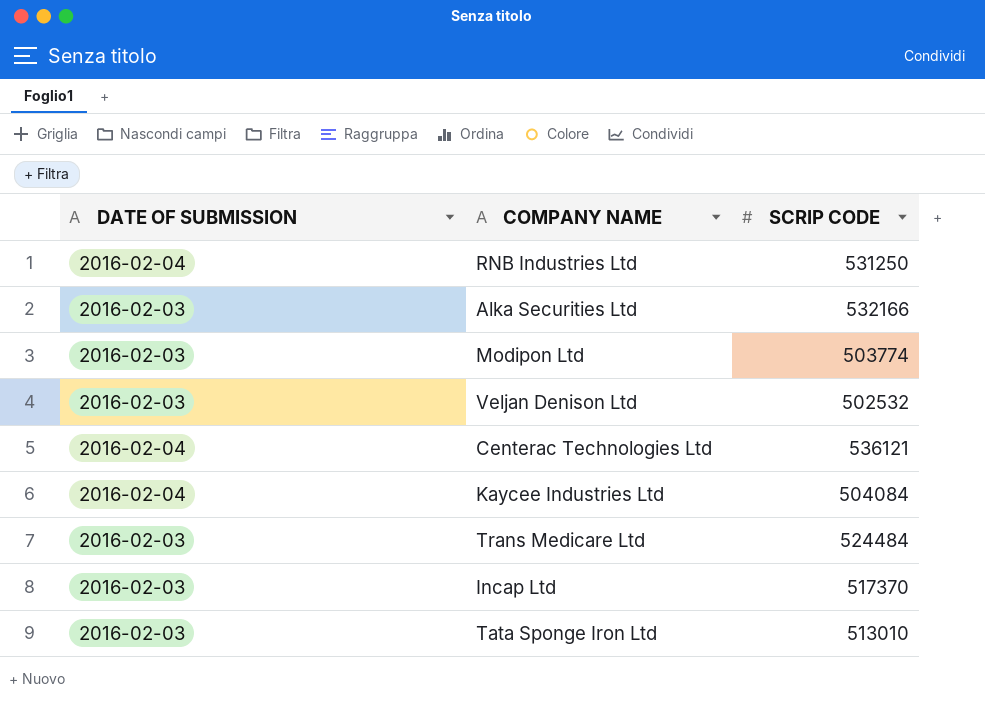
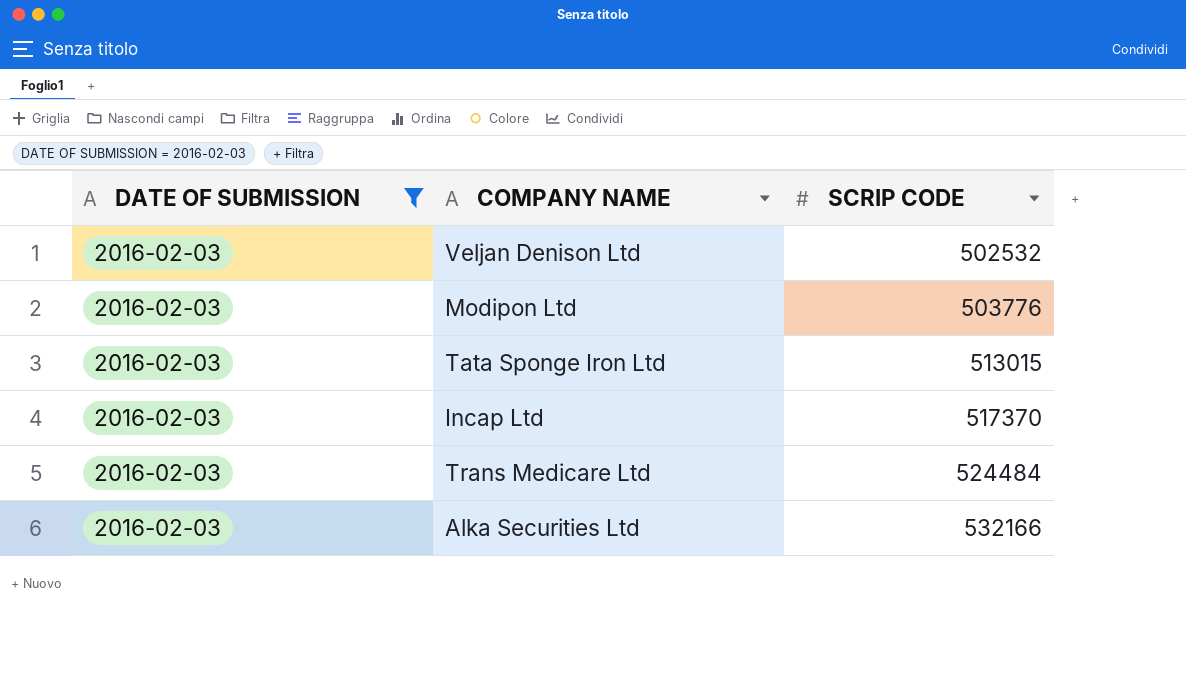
filter: none -> DATE OF SUBMISSION = 2016-02-03
row order: none -> SCRIP CODE ascending
Modipon Ltd | SCRIP CODE: 503774 -> 503776
Tata Sponge Iron Ltd | SCRIP CODE: 513010 -> 513015

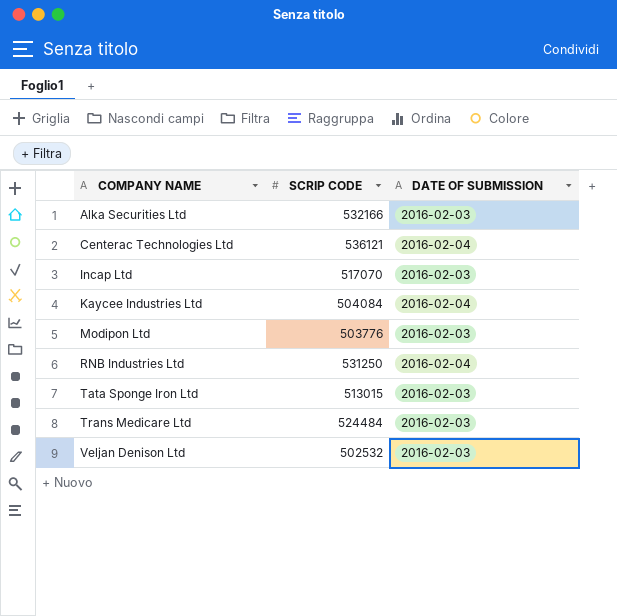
filter: DATE OF SUBMISSION = 2016-02-03 -> none
row order: SCRIP CODE ascending -> COMPANY NAME ascending
column DATE OF SUBMISSION | position: 1 -> 3
Incap Ltd | SCRIP CODE: 517370 -> 517070

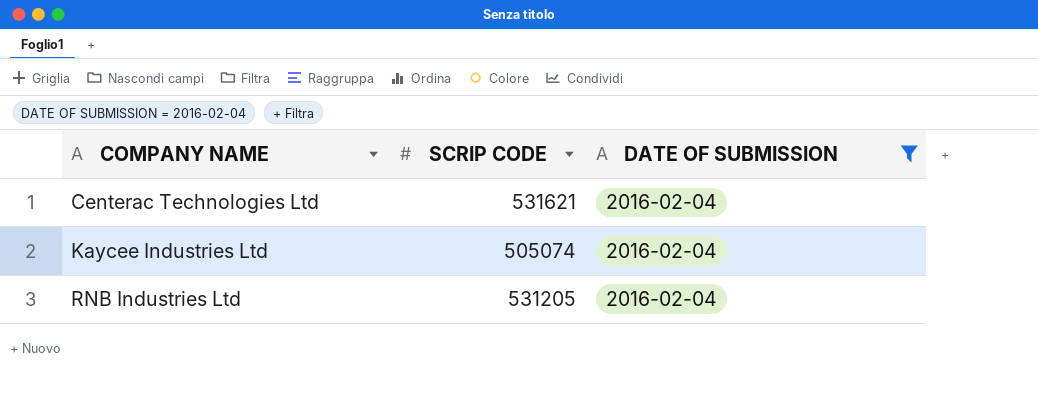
filter: none -> DATE OF SUBMISSION = 2016-02-04
Centerac Technologies Ltd | SCRIP CODE: 536121 -> 531621
Kaycee Industries Ltd | SCRIP CODE: 504084 -> 505074
RNB Industries Ltd | SCRIP CODE: 531250 -> 531205

